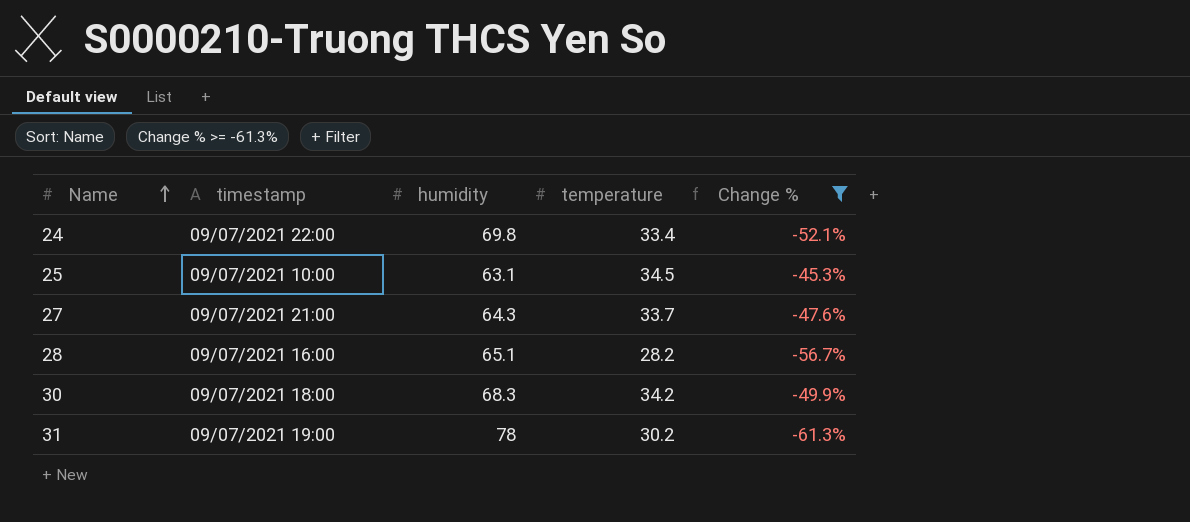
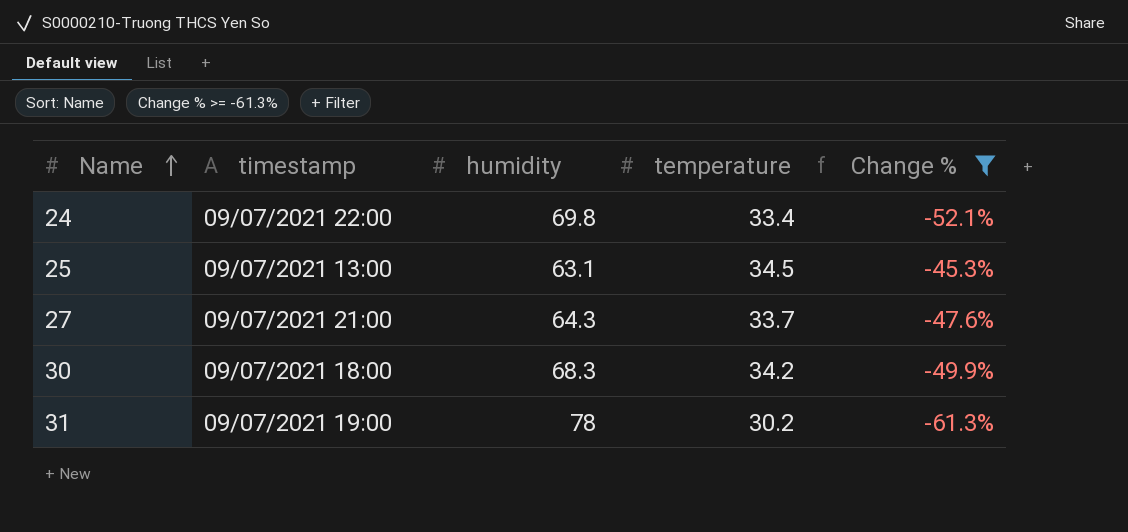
row 28: 09/07/2021 16:00 | 65.1 | 28.2 | -56.7% -> none
25 | timestamp: 09/07/2021 10:00 -> 09/07/2021 13:00

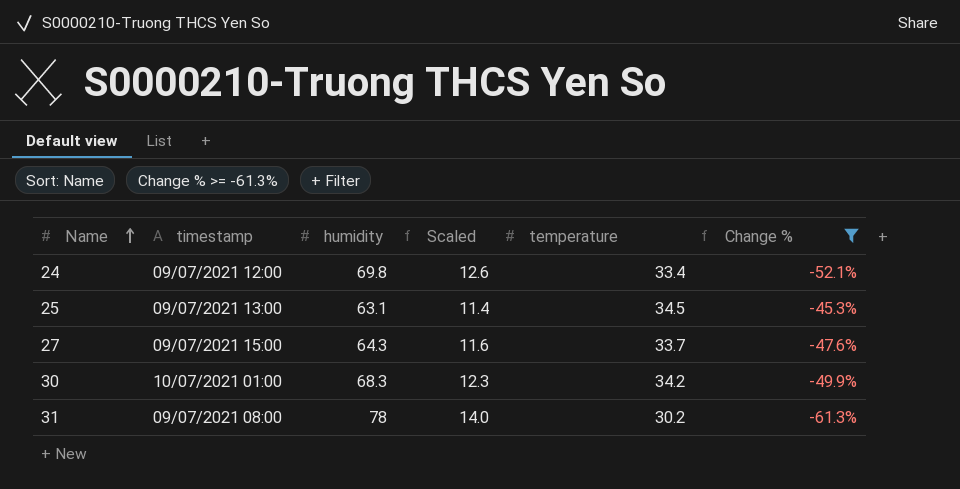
column Scaled | formula: none -> [humidity] * 0.18
24 | timestamp: 09/07/2021 22:00 -> 09/07/2021 12:00
27 | timestamp: 09/07/2021 21:00 -> 09/07/2021 15:00
30 | timestamp: 09/07/2021 18:00 -> 10/07/2021 01:00
31 | timestamp: 09/07/2021 19:00 -> 09/07/2021 08:00

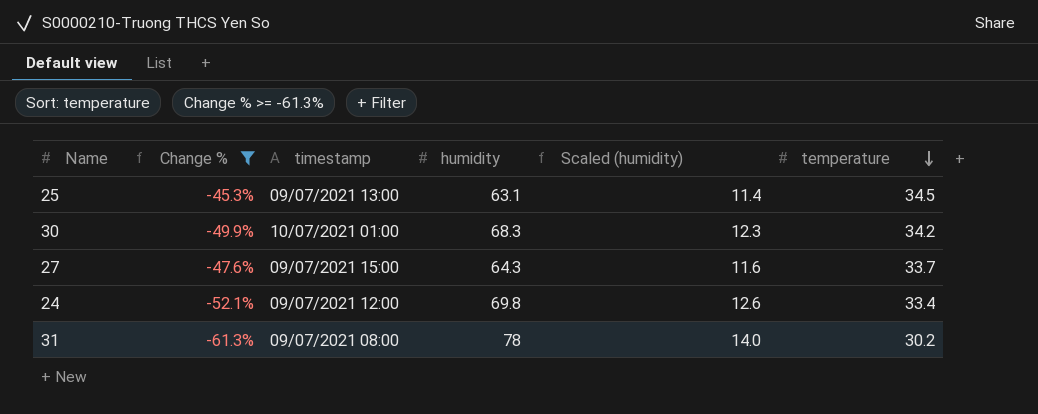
row order: Name ascending -> temperature descending
column Change % | position: 6 -> 2
column name: Scaled -> Scaled (humidity)

